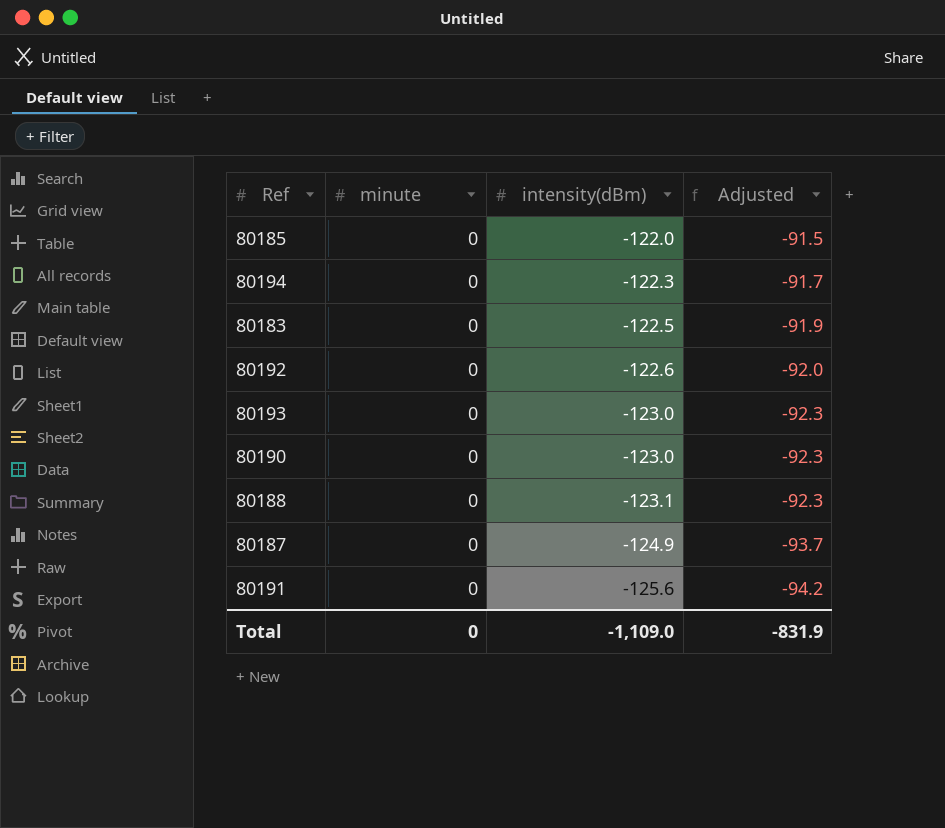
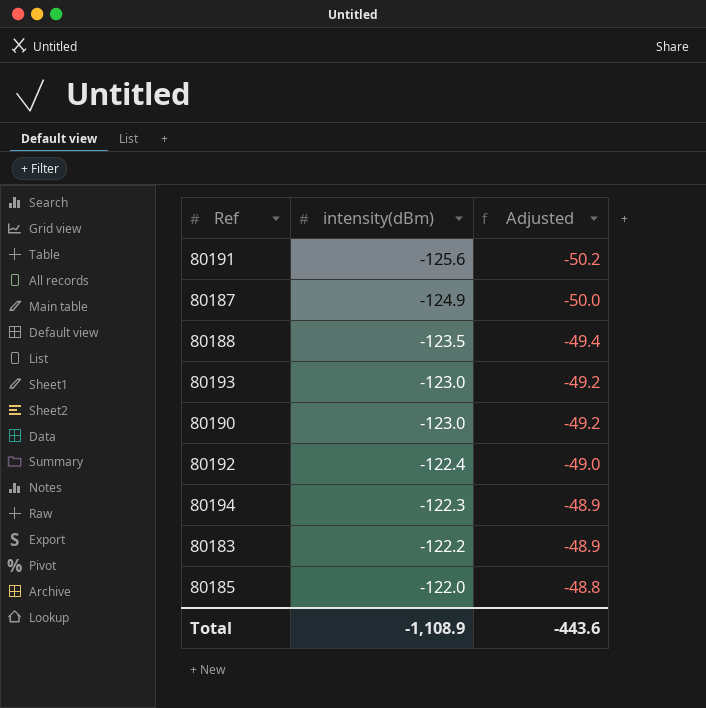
row order: intensity(dBm) descending -> intensity(dBm) ascending
column minute | position: 2 -> none
column Adjusted | formula: [intensity(dBm)] * 0.75 -> [intensity(dBm)] * 0.4
80188 | intensity(dBm): -123.1 -> -123.5
80192 | intensity(dBm): -122.6 -> -122.4
80183 | intensity(dBm): -122.5 -> -122.2
Total | intensity(dBm): -1,109.0 -> -1,108.9
Total | Adjusted: -831.9 -> -443.6

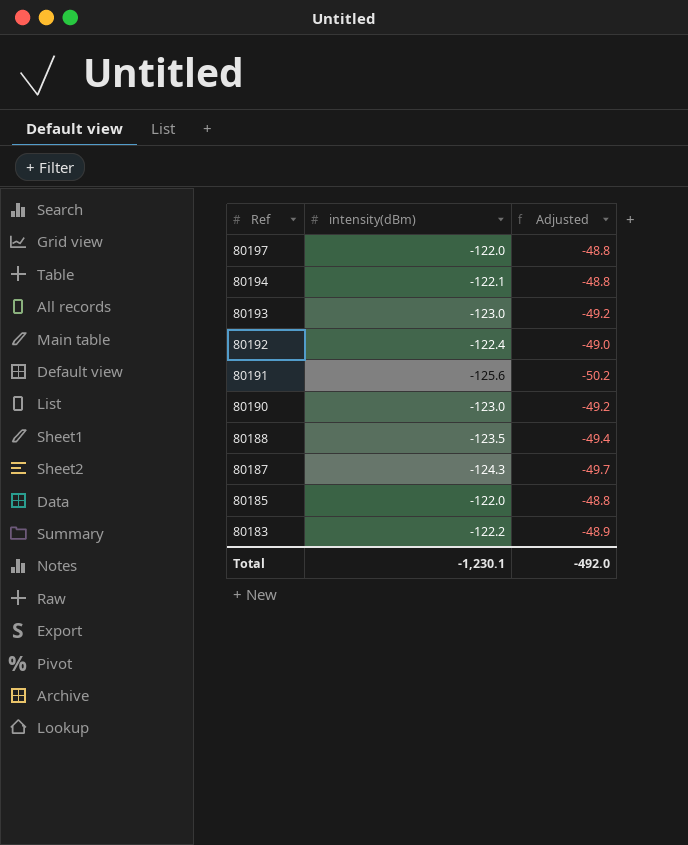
row order: intensity(dBm) ascending -> Ref descending
row 80197: none -> -122.0 | -48.8
80194 | intensity(dBm): -122.3 -> -122.1
80194 | Adjusted: -48.9 -> -48.8
80187 | intensity(dBm): -124.9 -> -124.3
80187 | Adjusted: -50.0 -> -49.7
Total | intensity(dBm): -1,108.9 -> -1,230.1
Total | Adjusted: -443.6 -> -492.0

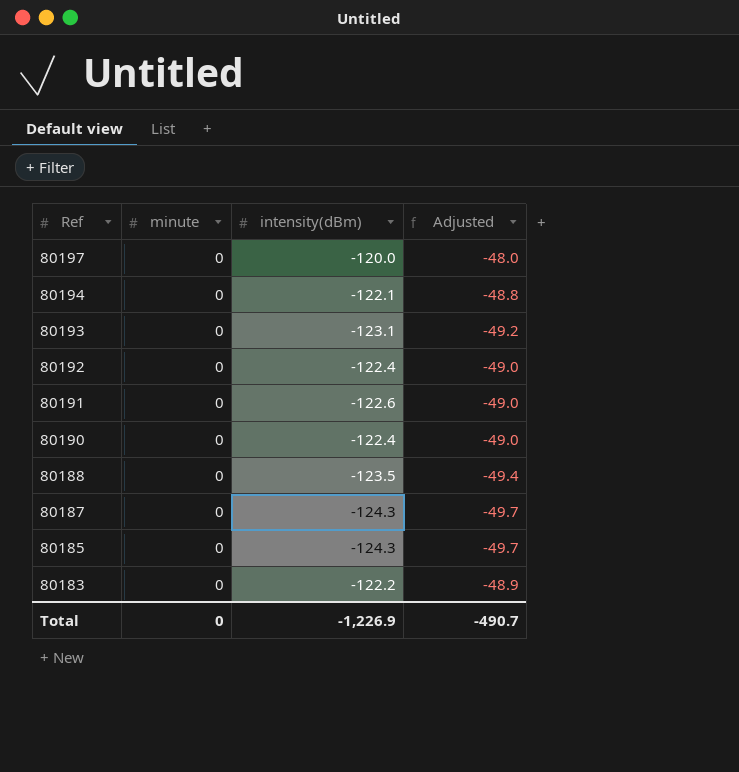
column minute | position: none -> 2
80197 | intensity(dBm): -122.0 -> -120.0
80197 | Adjusted: -48.8 -> -48.0
80193 | intensity(dBm): -123.0 -> -123.1
80191 | intensity(dBm): -125.6 -> -122.6
80191 | Adjusted: -50.2 -> -49.0
80190 | intensity(dBm): -123.0 -> -122.4
80190 | Adjusted: -49.2 -> -49.0
80185 | intensity(dBm): -122.0 -> -124.3
80185 | Adjusted: -48.8 -> -49.7
Total | intensity(dBm): -1,230.1 -> -1,226.9
Total | Adjusted: -492.0 -> -490.7

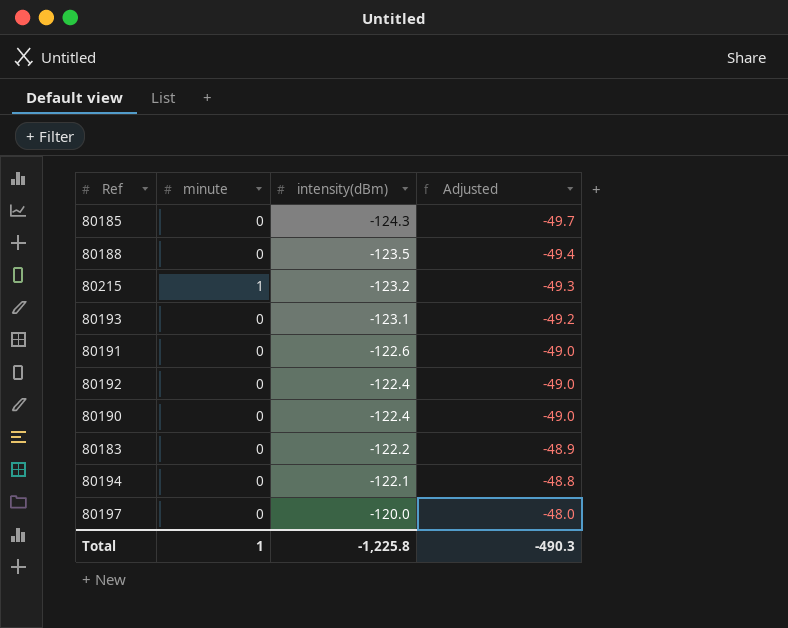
row order: Ref descending -> intensity(dBm) ascending
row 80187: 0 | -124.3 | -49.7 -> none
row 80215: none -> 1 | -123.2 | -49.3
Total | minute: 0 -> 1
Total | intensity(dBm): -1,226.9 -> -1,225.8
Total | Adjusted: -490.7 -> -490.3

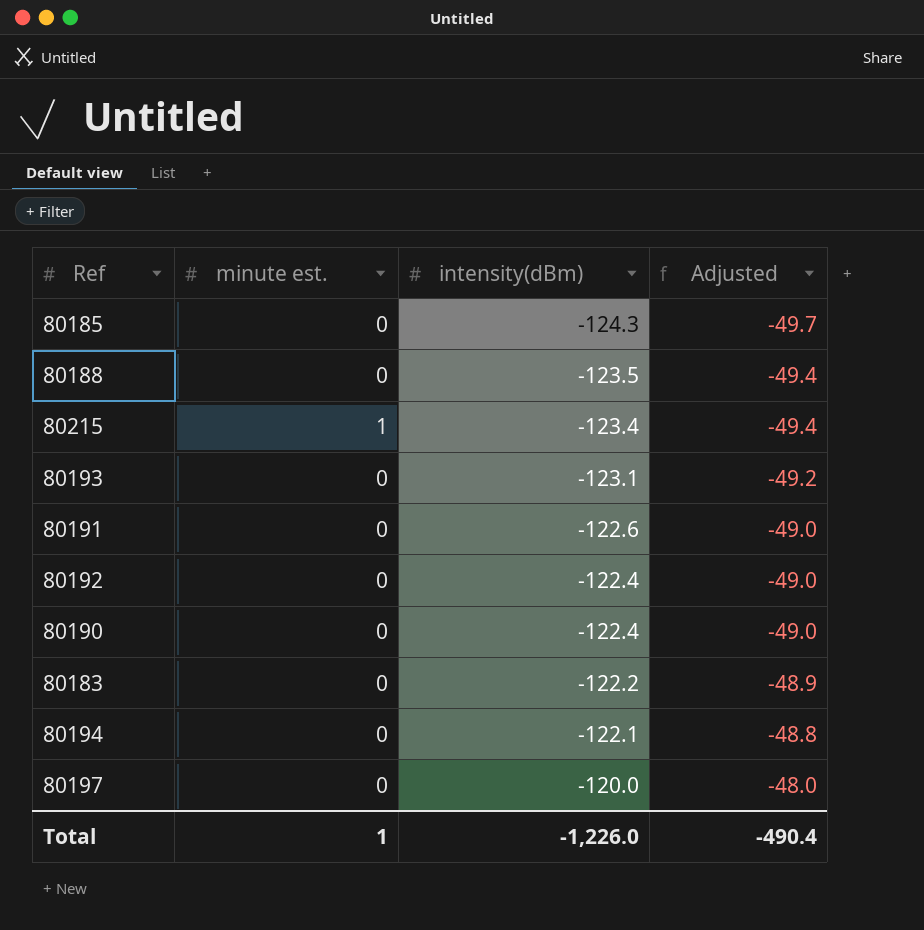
column name: minute -> minute est.
80215 | intensity(dBm): -123.2 -> -123.4
80215 | Adjusted: -49.3 -> -49.4
Total | intensity(dBm): -1,225.8 -> -1,226.0
Total | Adjusted: -490.3 -> -490.4

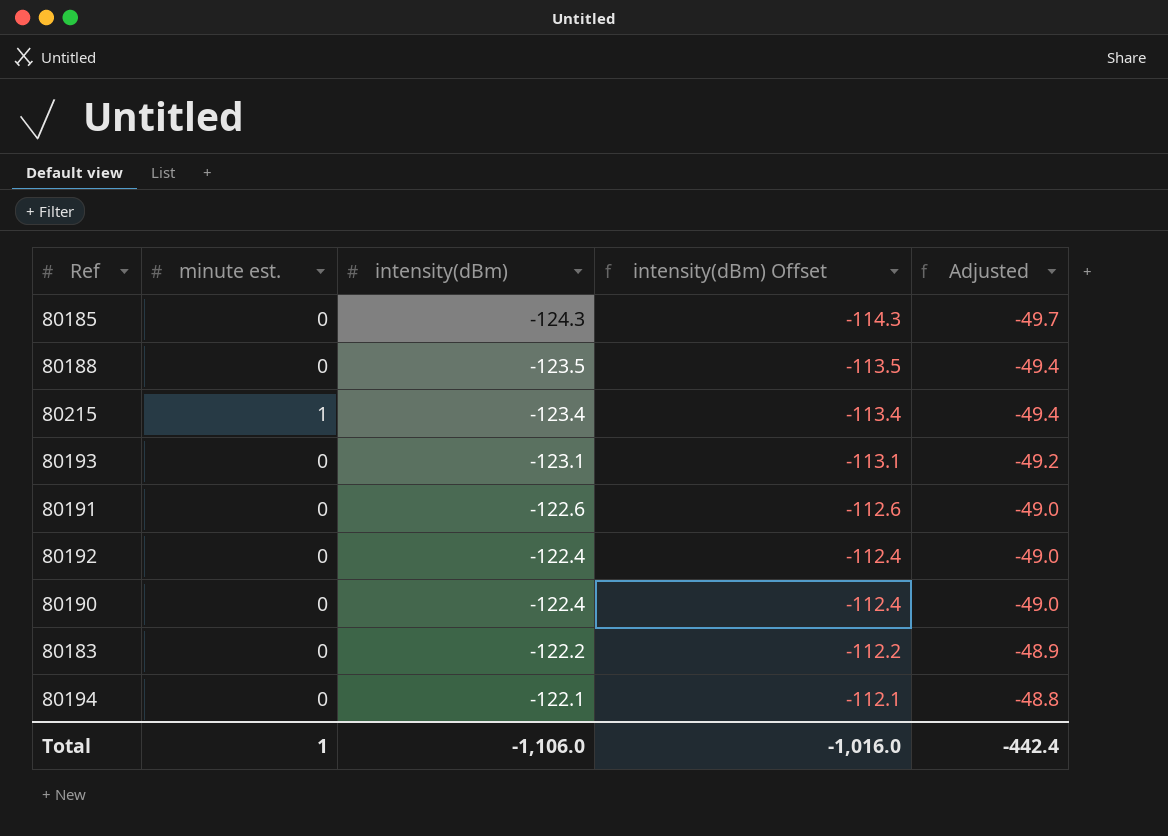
column intensity(dBm) Offset | formula: none -> [intensity(dBm)] + 10
row 80197: 0 | -120.0 | -48.0 -> none
Total | intensity(dBm): -1,226.0 -> -1,106.0
Total | Adjusted: -490.4 -> -442.4

